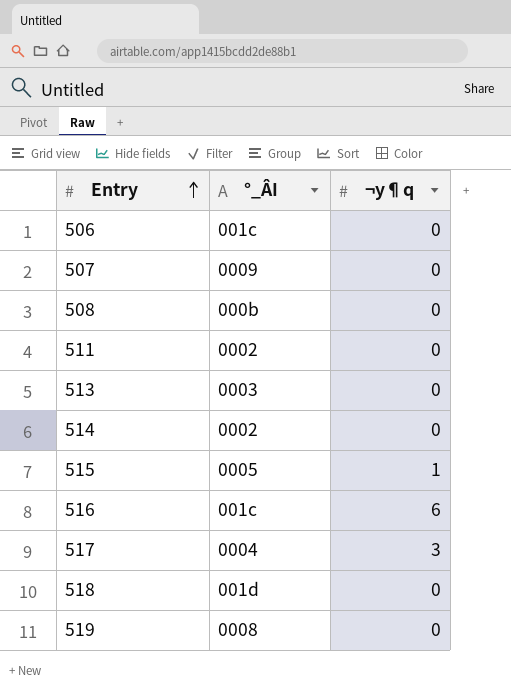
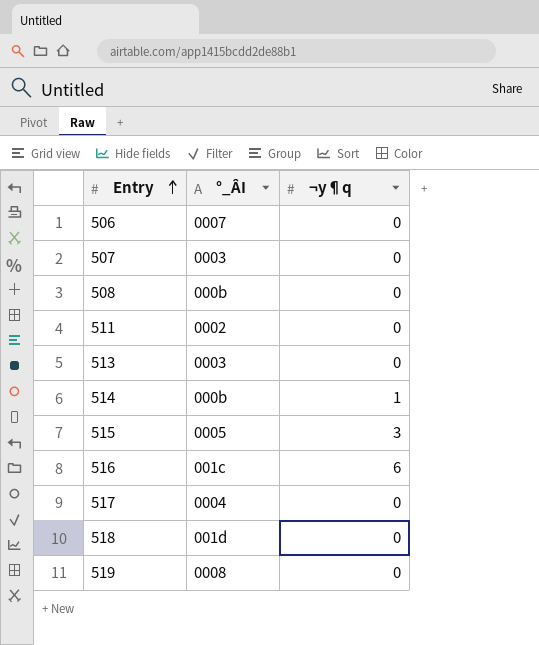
506 | °_ÂI: 001c -> 0007
507 | °_ÂI: 0009 -> 0003
514 | °_ÂI: 0002 -> 000b
514 | ¬y¶q: 0 -> 1
515 | ¬y¶q: 1 -> 3
517 | ¬y¶q: 3 -> 0

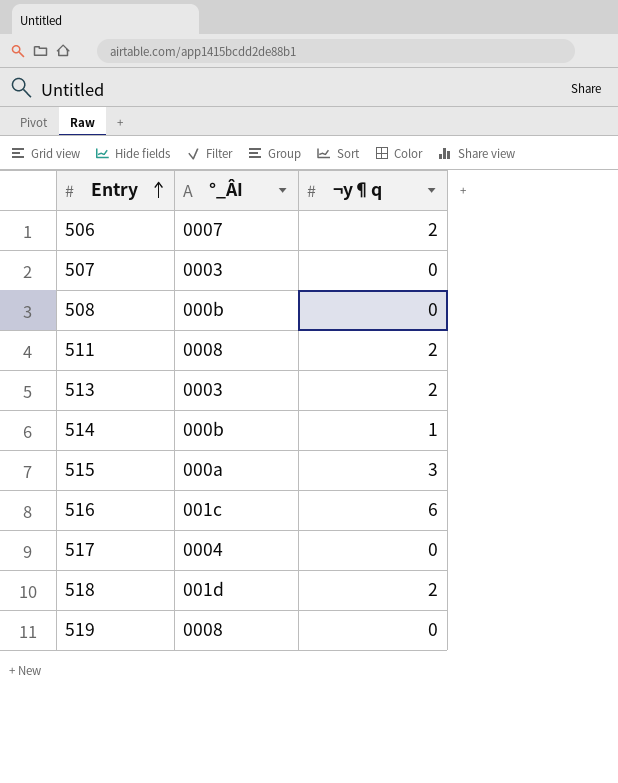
506 | ¬y¶q: 0 -> 2
511 | °_ÂI: 0002 -> 0008
511 | ¬y¶q: 0 -> 2
513 | ¬y¶q: 0 -> 2
515 | °_ÂI: 0005 -> 000a
518 | ¬y¶q: 0 -> 2

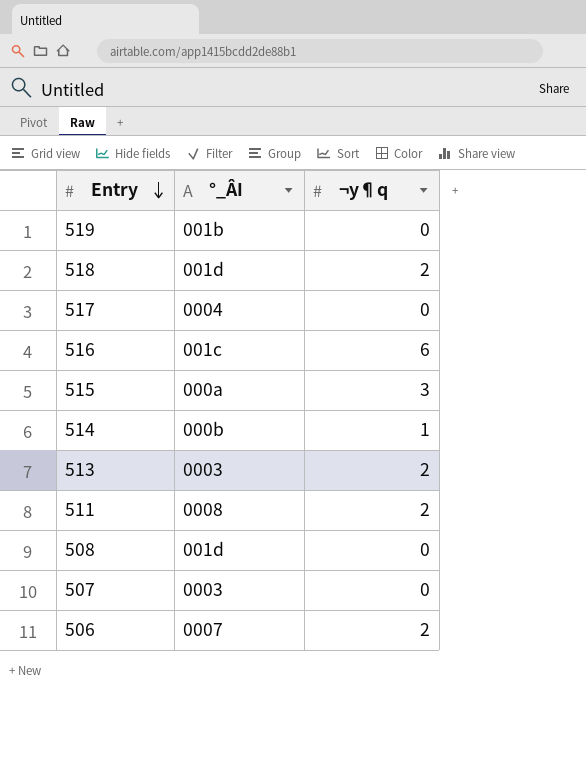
row order: Entry ascending -> Entry descending
519 | °_ÂI: 0008 -> 001b
508 | °_ÂI: 000b -> 001d

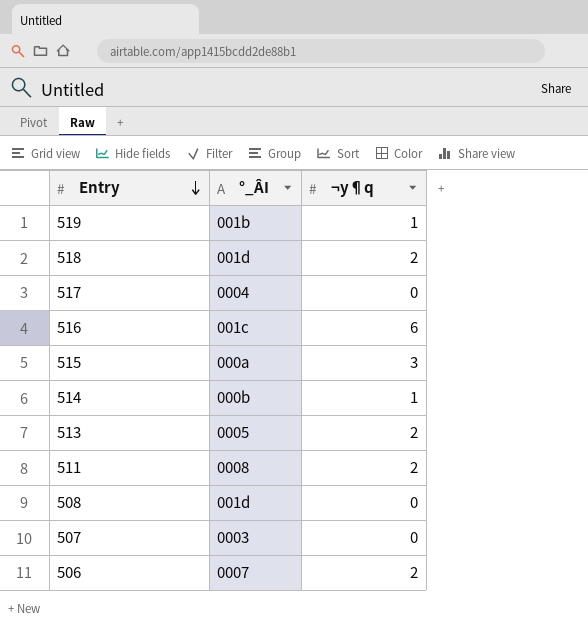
519 | ¬y¶q: 0 -> 1
513 | °_ÂI: 0003 -> 0005

